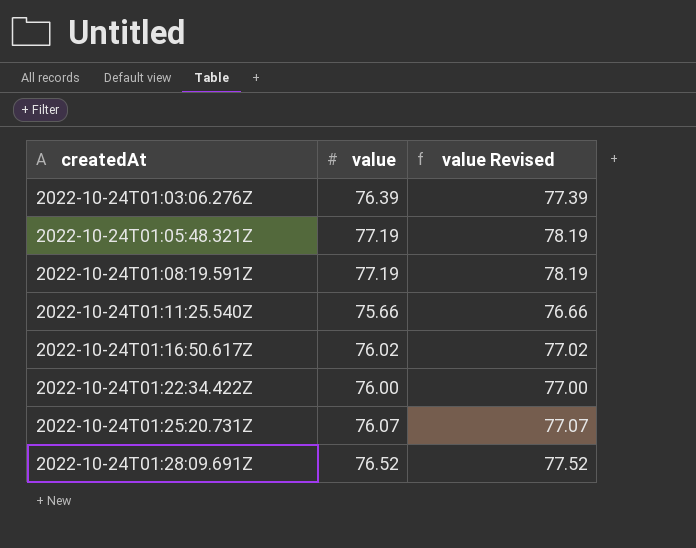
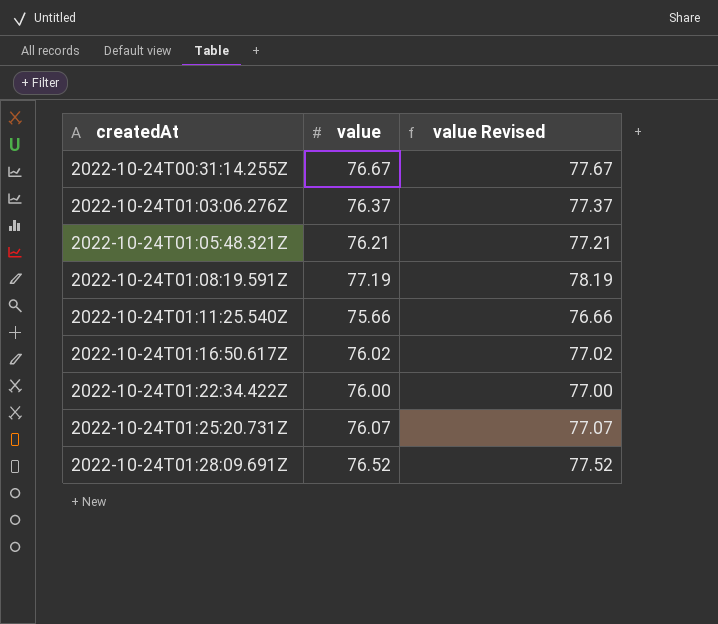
row 2022-10-24T00:31:14.255Z: none -> 76.67 | 77.67
2022-10-24T01:03:06.276Z | value: 76.39 -> 76.37
2022-10-24T01:03:06.276Z | value Revised: 77.39 -> 77.37
2022-10-24T01:05:48.321Z | value: 77.19 -> 76.21
2022-10-24T01:05:48.321Z | value Revised: 78.19 -> 77.21

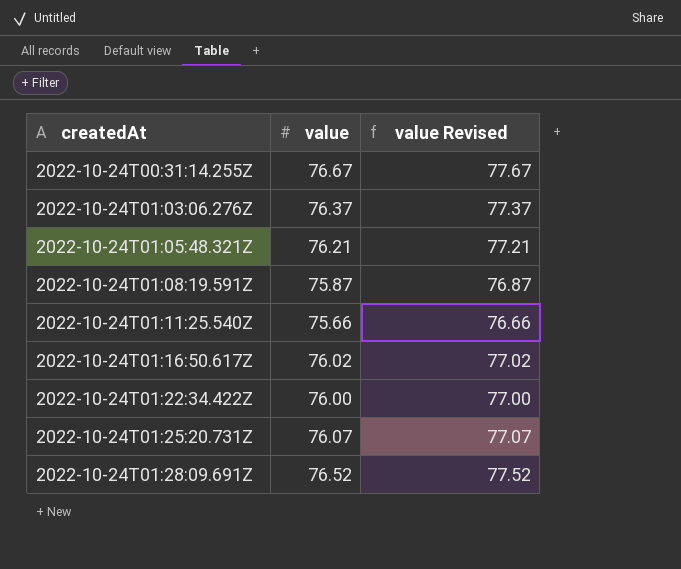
2022-10-24T01:08:19.591Z | value: 77.19 -> 75.87
2022-10-24T01:08:19.591Z | value Revised: 78.19 -> 76.87

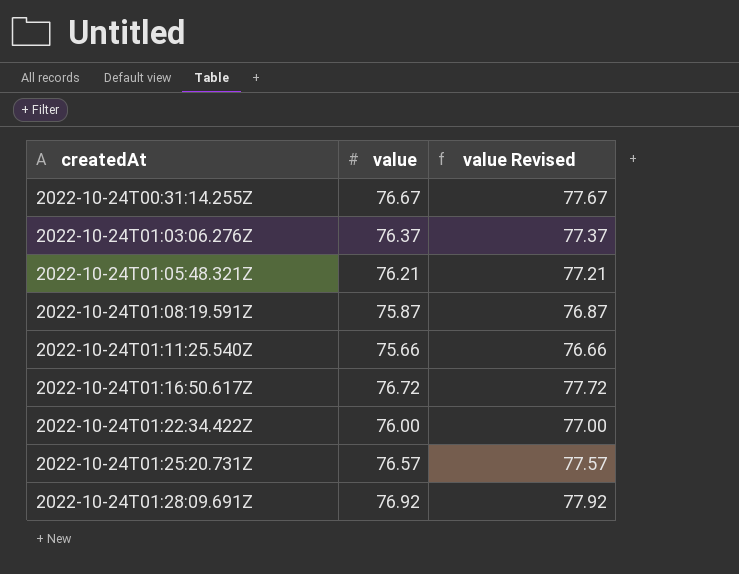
2022-10-24T01:16:50.617Z | value: 76.02 -> 76.72
2022-10-24T01:16:50.617Z | value Revised: 77.02 -> 77.72
2022-10-24T01:25:20.731Z | value: 76.07 -> 76.57
2022-10-24T01:25:20.731Z | value Revised: 77.07 -> 77.57
2022-10-24T01:28:09.691Z | value: 76.52 -> 76.92
2022-10-24T01:28:09.691Z | value Revised: 77.52 -> 77.92

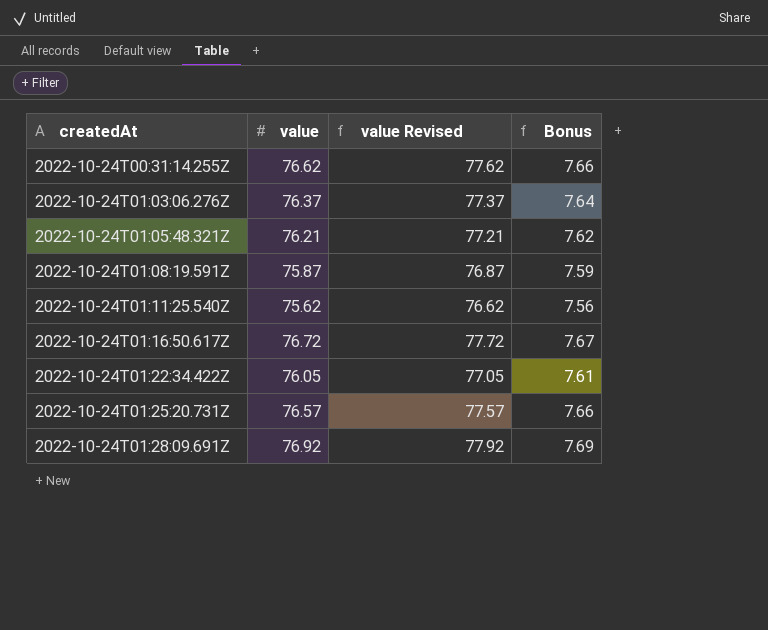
column Bonus | formula: none -> [value] * 0.1
2022-10-24T00:31:14.255Z | value: 76.67 -> 76.62
2022-10-24T00:31:14.255Z | value Revised: 77.67 -> 77.62
2022-10-24T01:11:25.540Z | value: 75.66 -> 75.62
2022-10-24T01:11:25.540Z | value Revised: 76.66 -> 76.62
2022-10-24T01:22:34.422Z | value: 76.00 -> 76.05
2022-10-24T01:22:34.422Z | value Revised: 77.00 -> 77.05

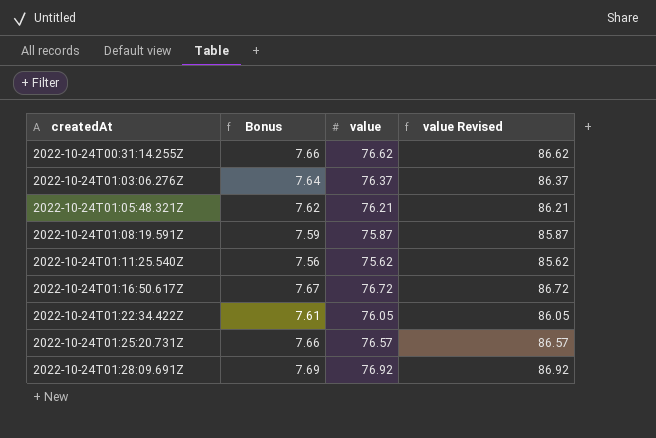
column Bonus | position: 4 -> 2
column value Revised | formula: [value] + 1 -> [value] + 10

